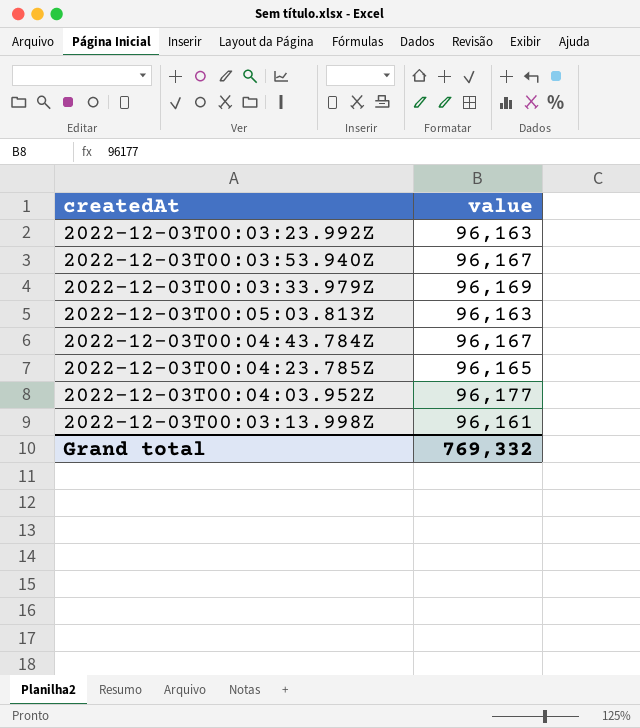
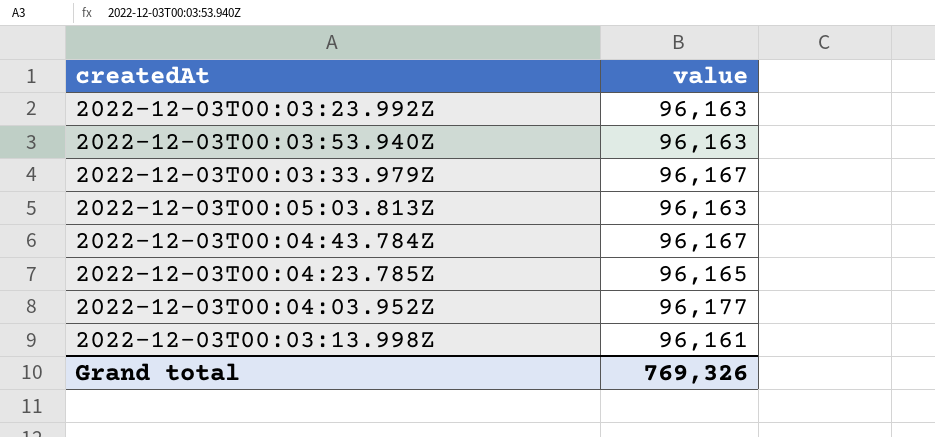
2022-12-03T00:03:53.940Z | value: 96,167 -> 96,163
2022-12-03T00:03:33.979Z | value: 96,169 -> 96,167
Grand total | value: 769,332 -> 769,326

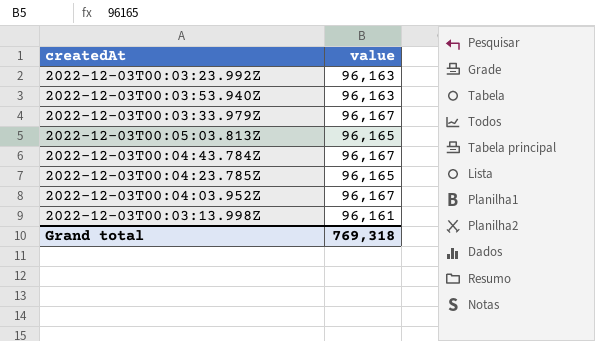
2022-12-03T00:05:03.813Z | value: 96,163 -> 96,165
2022-12-03T00:04:03.952Z | value: 96,177 -> 96,167
Grand total | value: 769,326 -> 769,318

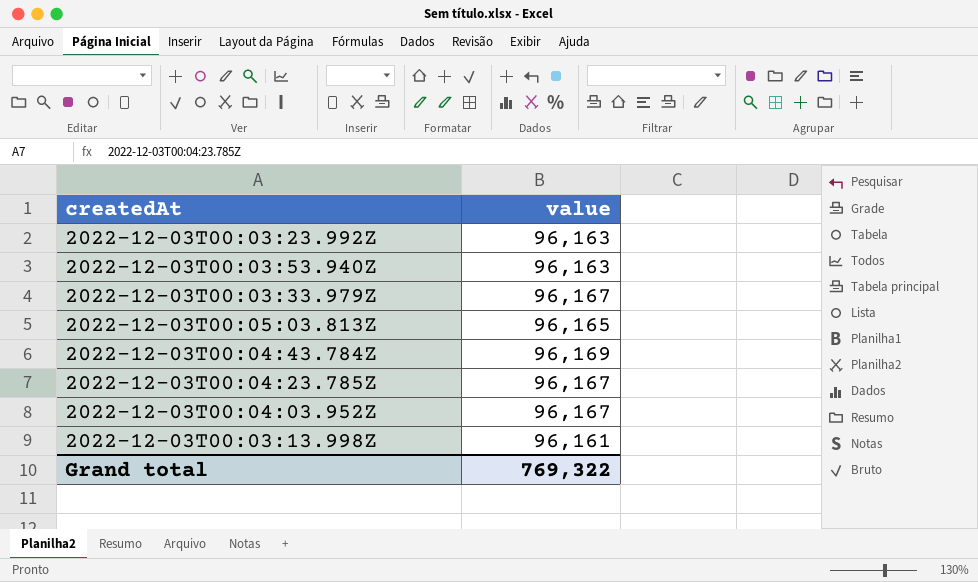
2022-12-03T00:04:43.784Z | value: 96,167 -> 96,169
2022-12-03T00:04:23.785Z | value: 96,165 -> 96,167
Grand total | value: 769,318 -> 769,322

